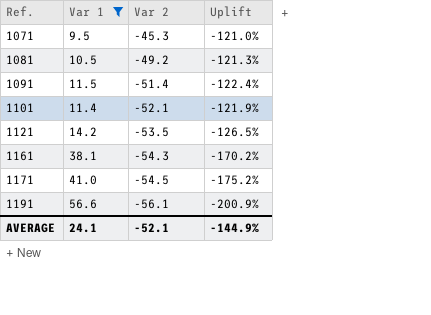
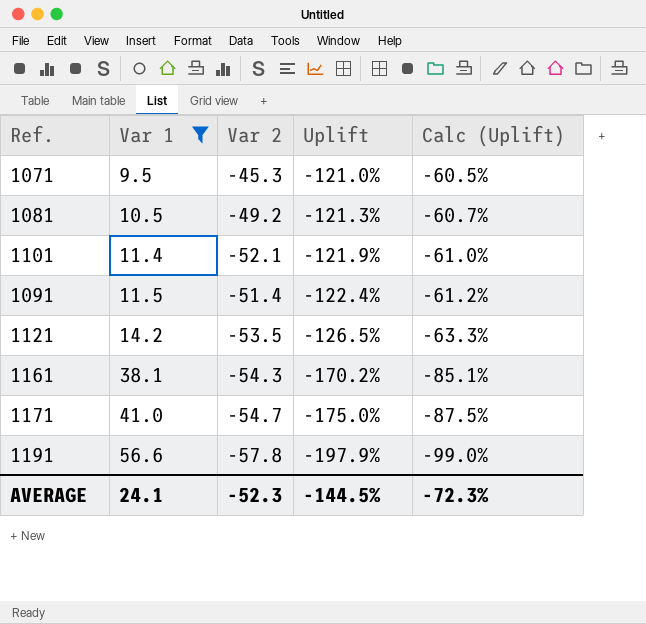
row order: Ref. ascending -> Var 1 ascending
column Calc (Uplift) | formula: none -> [Uplift] * 0.5
1171 | Var 2: -54.5 -> -54.7
1171 | Uplift: -175.2% -> -175.0%
1191 | Var 2: -56.1 -> -57.8
1191 | Uplift: -200.9% -> -197.9%
AVERAGE | Var 2: -52.1 -> -52.3
AVERAGE | Uplift: -144.9% -> -144.5%

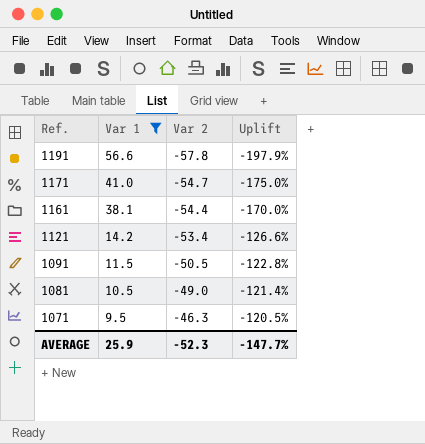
row order: Var 1 ascending -> Ref. descending
column Calc (Uplift) | formula: [Uplift] * 0.5 -> none
row 1101: 11.4 | -52.1 | -121.9% | -61.0% -> none
1161 | Var 2: -54.3 -> -54.4
1161 | Uplift: -170.2% -> -170.0%
1121 | Var 2: -53.5 -> -53.4
1121 | Uplift: -126.5% -> -126.6%
1091 | Var 2: -51.4 -> -50.5
1091 | Uplift: -122.4% -> -122.8%
1081 | Var 2: -49.2 -> -49.0
1081 | Uplift: -121.3% -> -121.4%
1071 | Var 2: -45.3 -> -46.3
1071 | Uplift: -121.0% -> -120.5%
AVERAGE | Var 1: 24.1 -> 25.9
AVERAGE | Uplift: -144.5% -> -147.7%

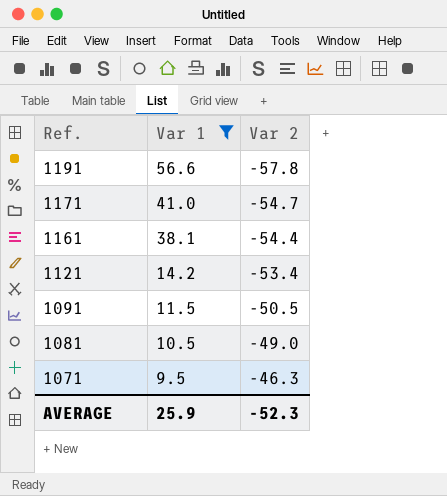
column Uplift | formula: ([Var 1] - [Var 2]) / [Var 2] -> none

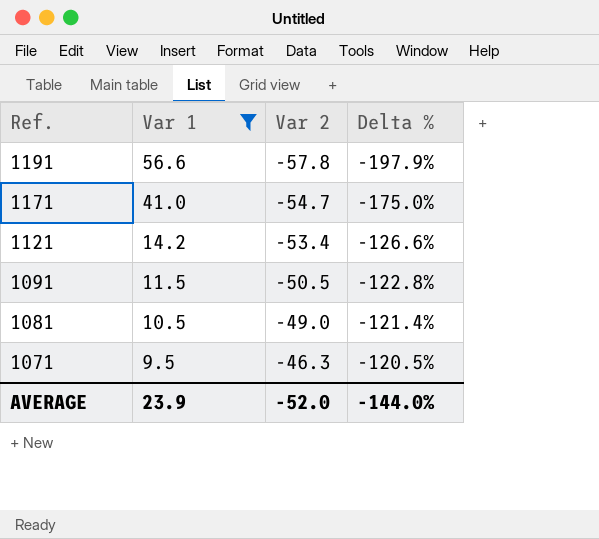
column Delta % | formula: none -> ([Var 1] - [Var 2]) / [Var 2]
row 1161: 38.1 | -54.4 -> none
AVERAGE | Var 1: 25.9 -> 23.9
AVERAGE | Var 2: -52.3 -> -52.0

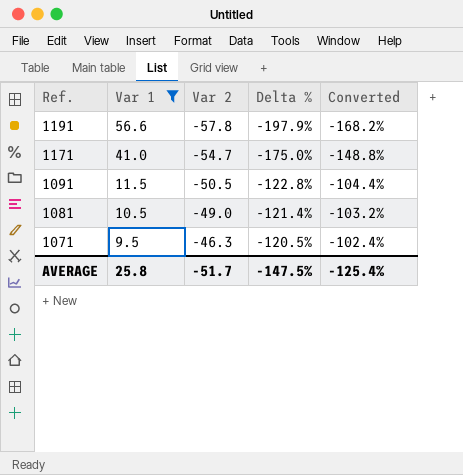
column Converted | formula: none -> [Delta %] * 0.85
row 1121: 14.2 | -53.4 | -126.6% -> none
AVERAGE | Var 1: 23.9 -> 25.8
AVERAGE | Var 2: -52.0 -> -51.7
AVERAGE | Delta %: -144.0% -> -147.5%

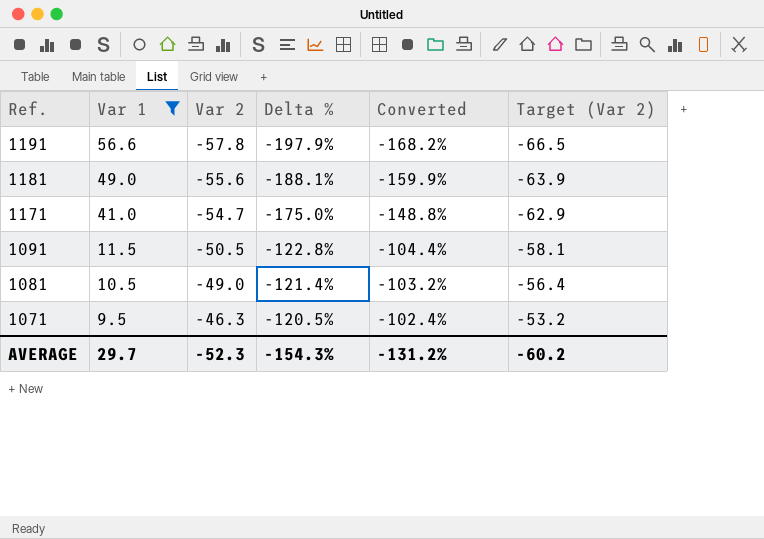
column Target (Var 2) | formula: none -> [Var 2] * 1.15
row 1181: none -> 49.0 | -55.6 | -188.1% | -159.9% | -63.9
AVERAGE | Var 1: 25.8 -> 29.7
AVERAGE | Var 2: -51.7 -> -52.3
AVERAGE | Delta %: -147.5% -> -154.3%
AVERAGE | Converted: -125.4% -> -131.2%

